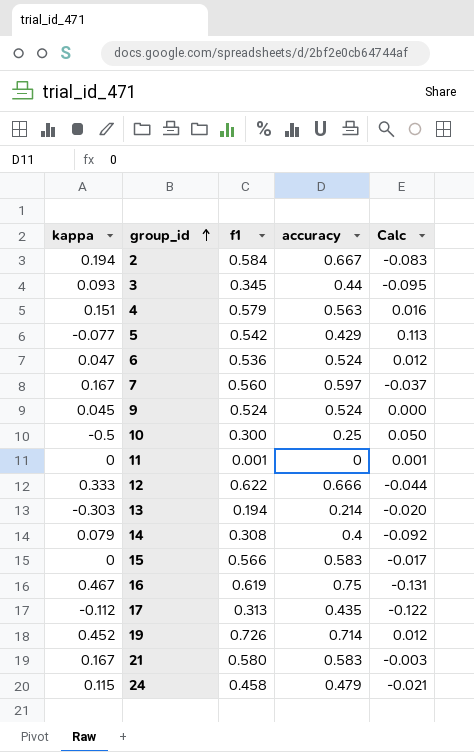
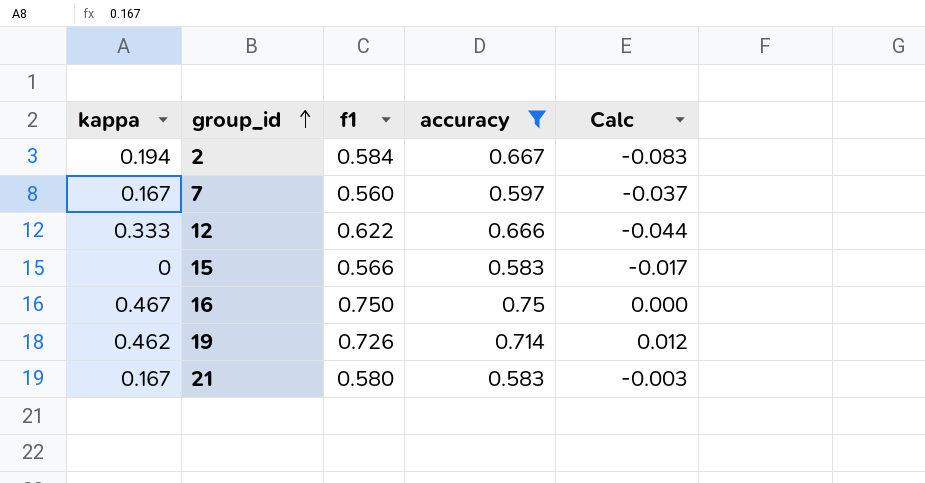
filter: none -> accuracy >= 0.583
16 | f1: 0.619 -> 0.750
16 | Calc: -0.131 -> 0.000
19 | kappa: 0.452 -> 0.462

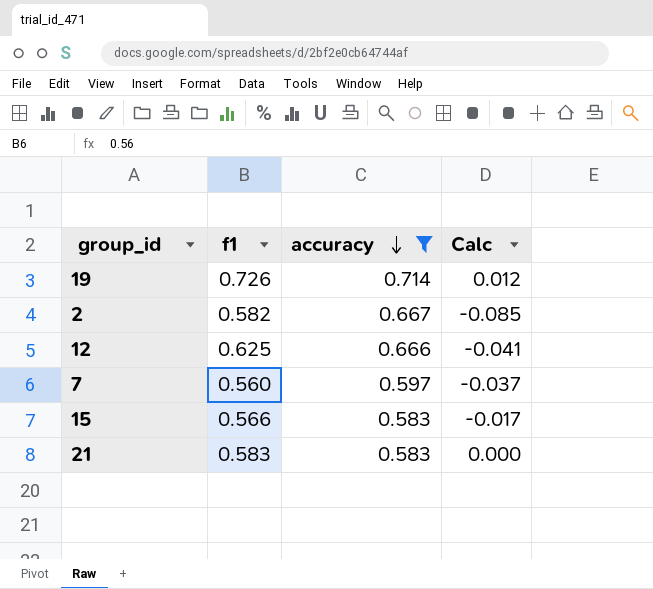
row order: group_id ascending -> accuracy descending
column kappa | position: 1 -> none
row 16: 0.467 | 0.750 | 0.75 | 0.000 -> none
2 | f1: 0.584 -> 0.582
2 | Calc: -0.083 -> -0.085
12 | f1: 0.622 -> 0.625
12 | Calc: -0.044 -> -0.041
21 | f1: 0.580 -> 0.583
21 | Calc: -0.003 -> 0.000

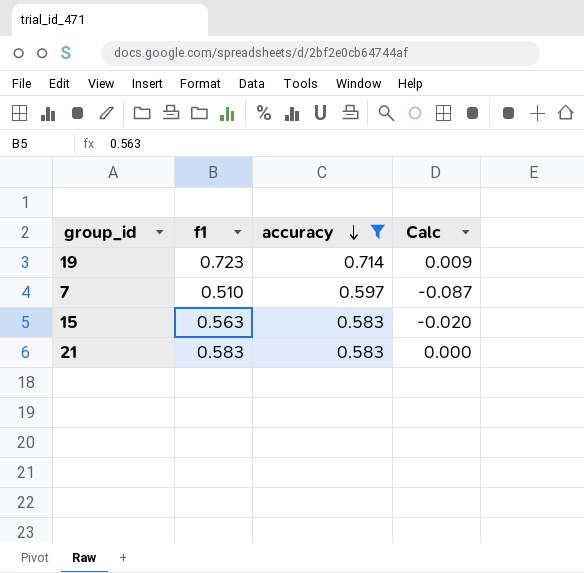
row 2: 0.582 | 0.667 | -0.085 -> none
row 12: 0.625 | 0.666 | -0.041 -> none
19 | f1: 0.726 -> 0.723
19 | Calc: 0.012 -> 0.009
7 | f1: 0.560 -> 0.510
7 | Calc: -0.037 -> -0.087
15 | f1: 0.566 -> 0.563
15 | Calc: -0.017 -> -0.020

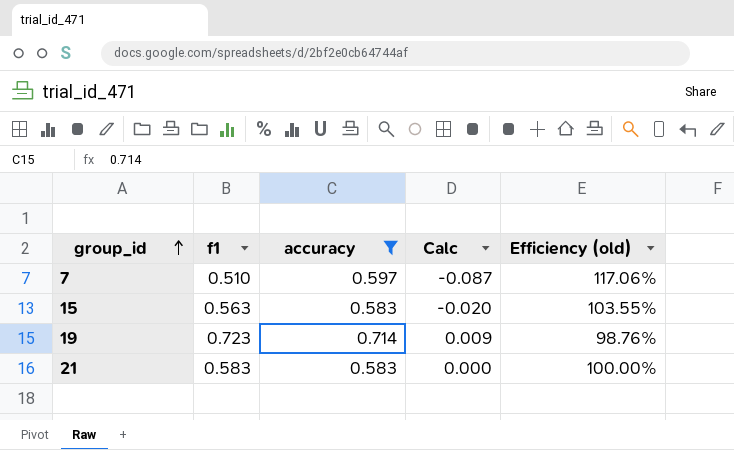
row order: accuracy descending -> group_id ascending
column Efficiency (old) | formula: none -> [accuracy] / [f1]

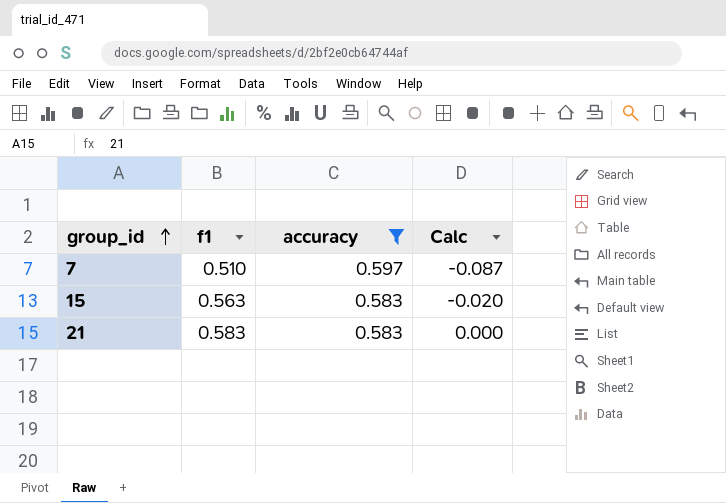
column Efficiency (old) | formula: [accuracy] / [f1] -> none
row 19: 0.723 | 0.714 | 0.009 | 98.76% -> none

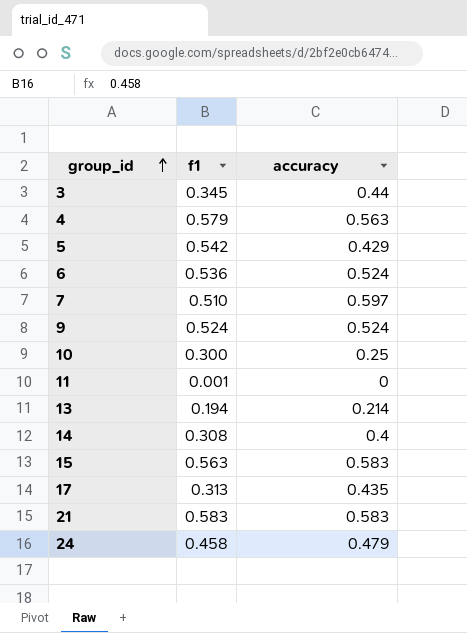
filter: accuracy >= 0.583 -> none
column Calc | formula: [f1] - [accuracy] -> none

